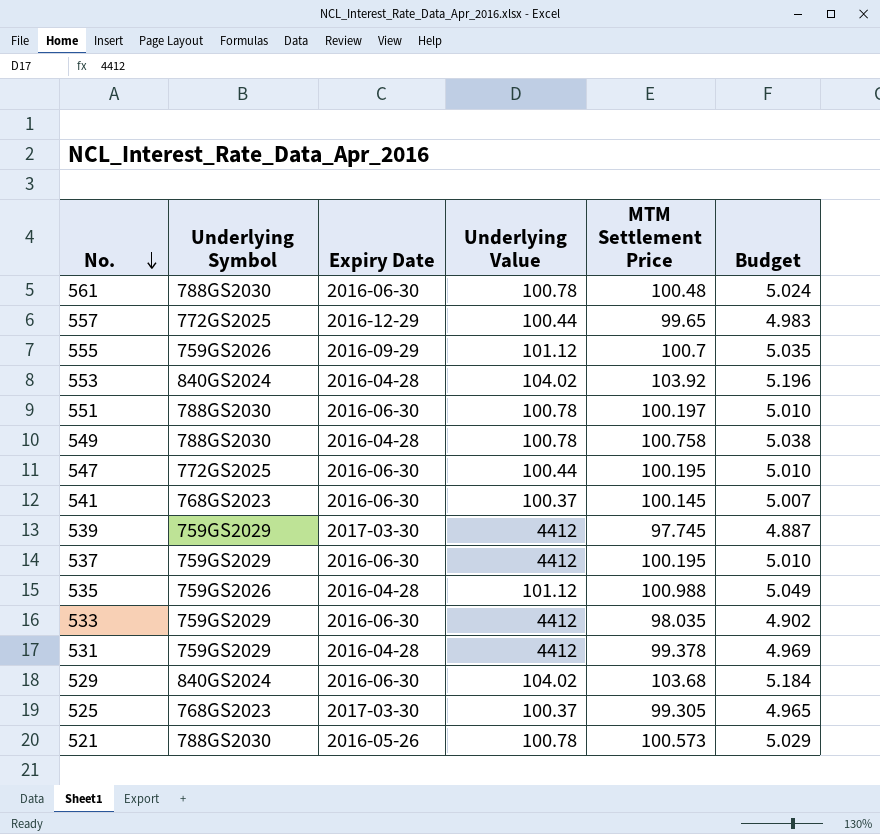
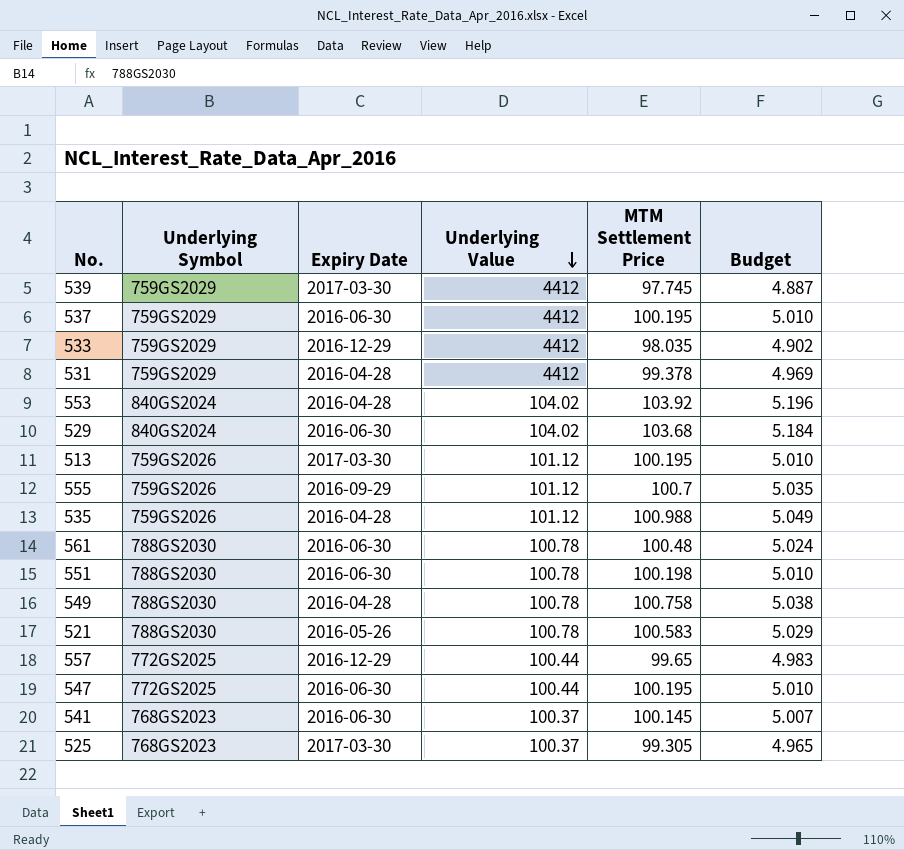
row order: No. descending -> Underlying Value descending
533 | Expiry Date: 2016-06-30 -> 2016-12-29
row 513: none -> 759GS2026 | 2017-03-30 | 101.12 | 100.195 | 5.010
551 | MTM Settlement Price: 100.197 -> 100.198
521 | MTM Settlement Price: 100.573 -> 100.583

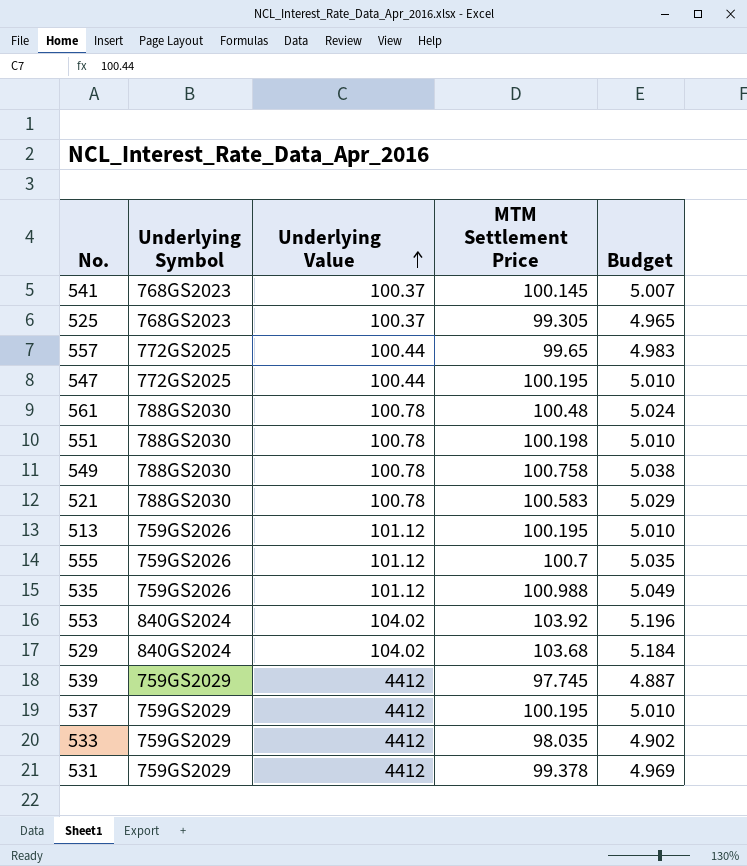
row order: Underlying Value descending -> Underlying Value ascending
column Expiry Date | position: 3 -> none

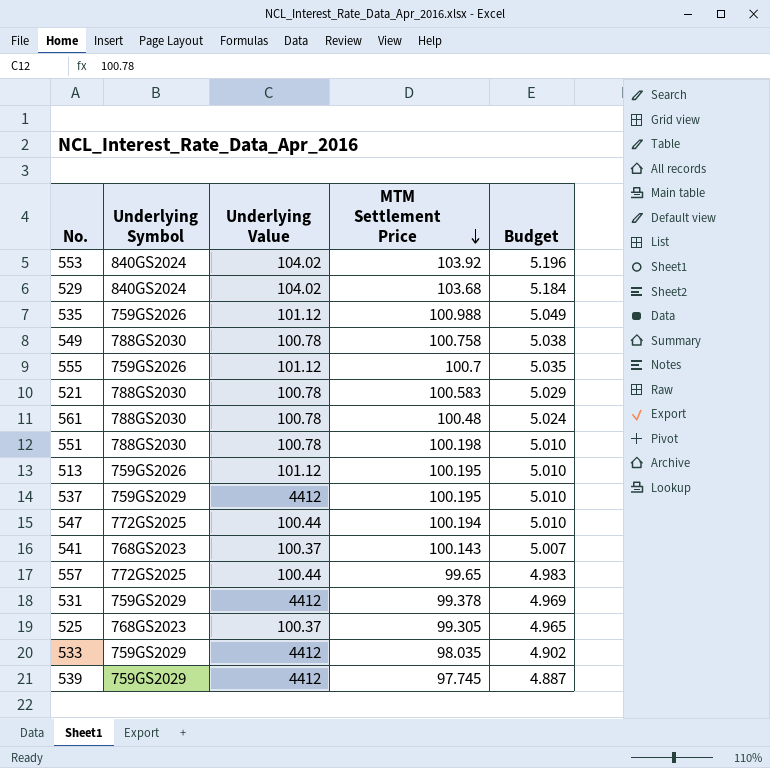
row order: Underlying Value ascending -> MTM Settlement Price descending
547 | MTM Settlement Price: 100.195 -> 100.194
541 | MTM Settlement Price: 100.145 -> 100.143

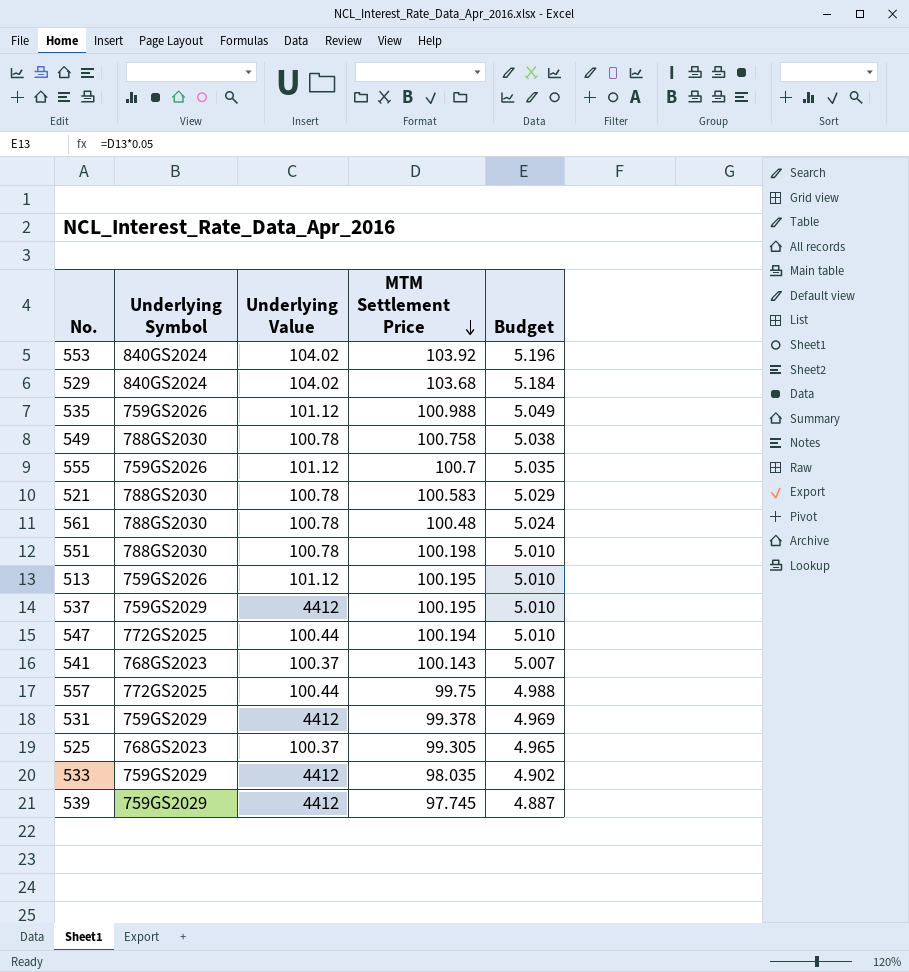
557 | MTM Settlement Price: 99.65 -> 99.75
557 | Budget: 4.983 -> 4.988

